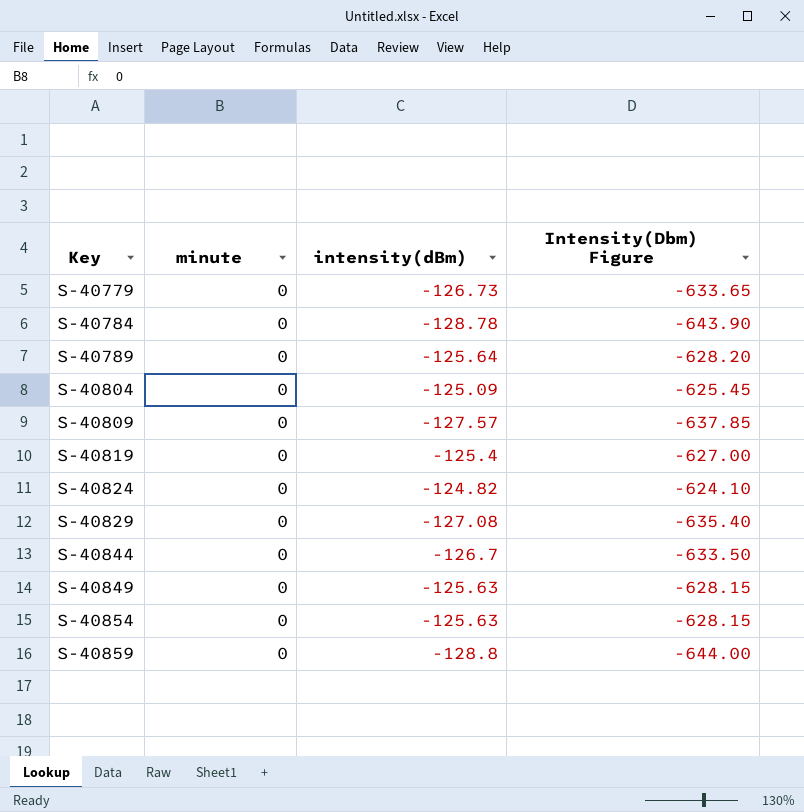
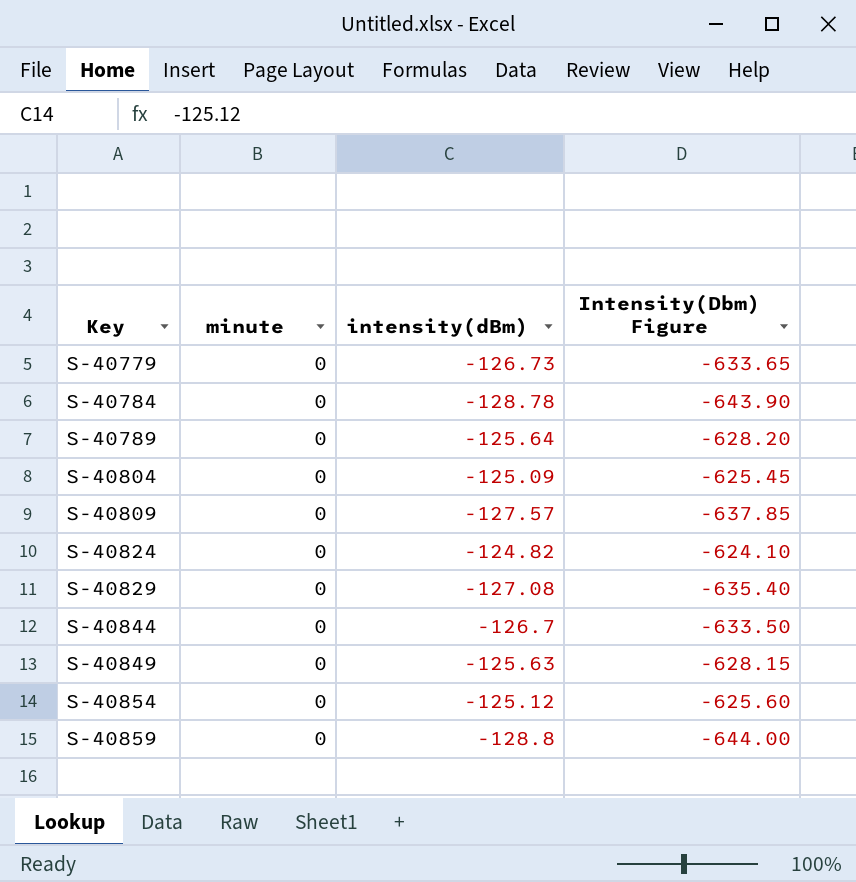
row S-40819: 0 | -125.4 | -627.00 -> none
S-40854 | intensity(dBm): -125.63 -> -125.12
S-40854 | Intensity(Dbm) Figure: -628.15 -> -625.60

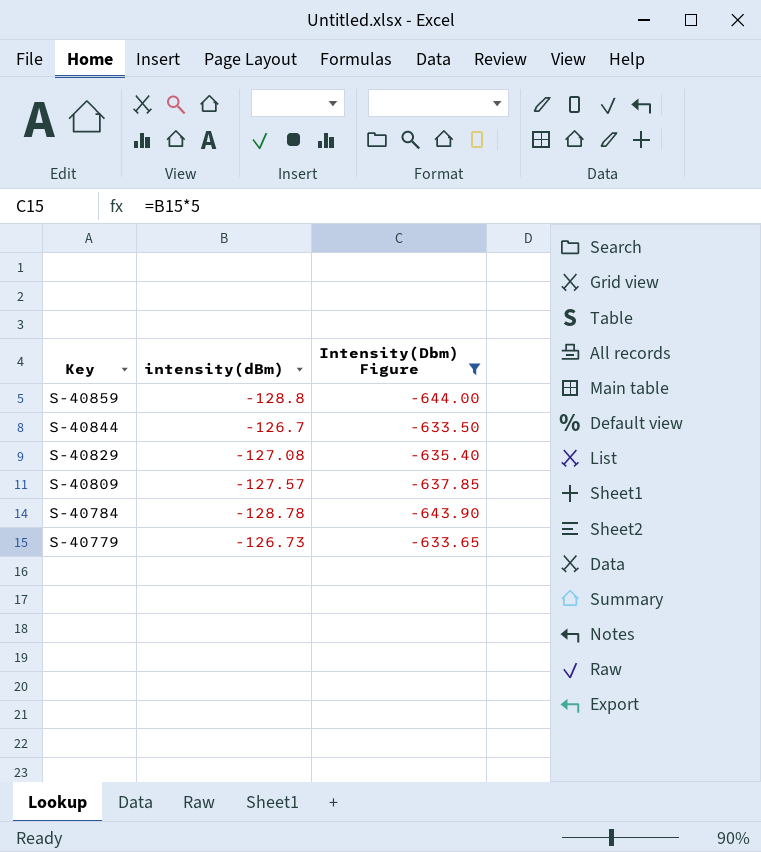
filter: none -> Intensity(Dbm) Figure <= -633.50
row order: Key ascending -> Key descending
column minute | position: 2 -> none

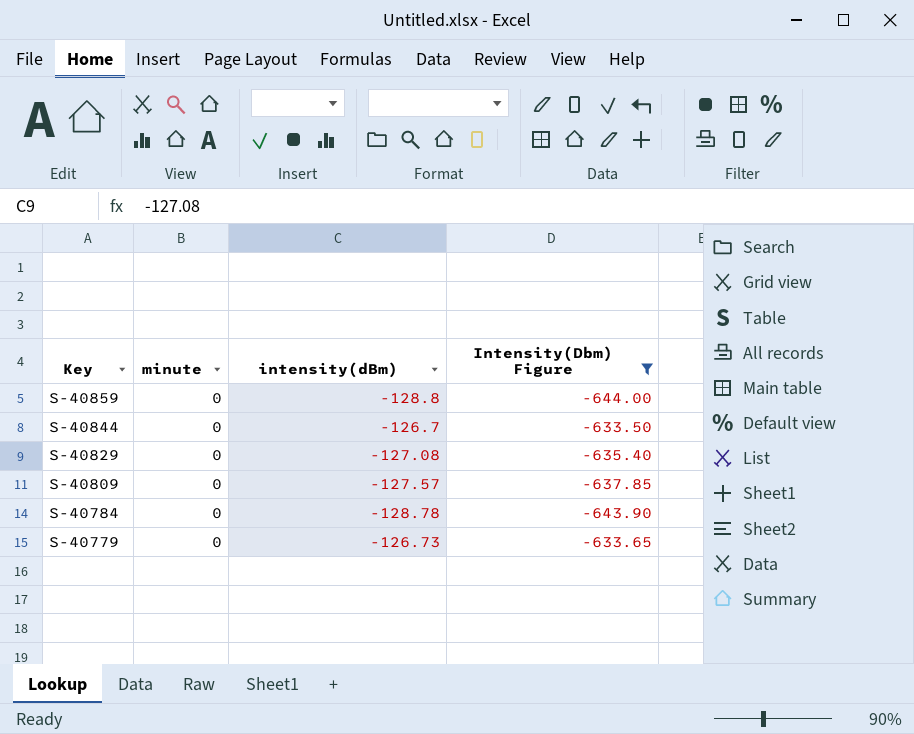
column minute | position: none -> 2

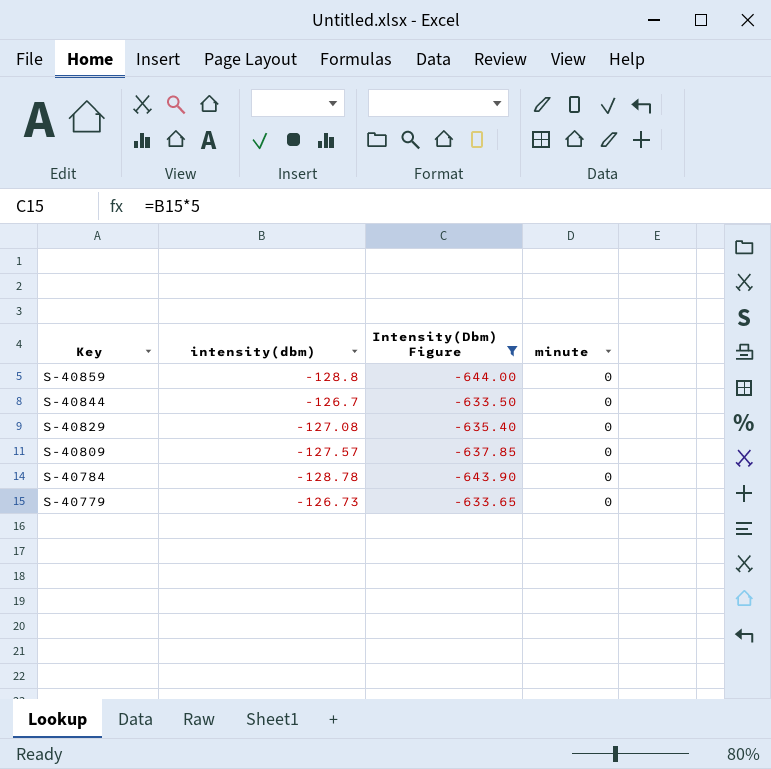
column name: intensity(dBm) -> intensity(dbm)
column minute | position: 2 -> 4

